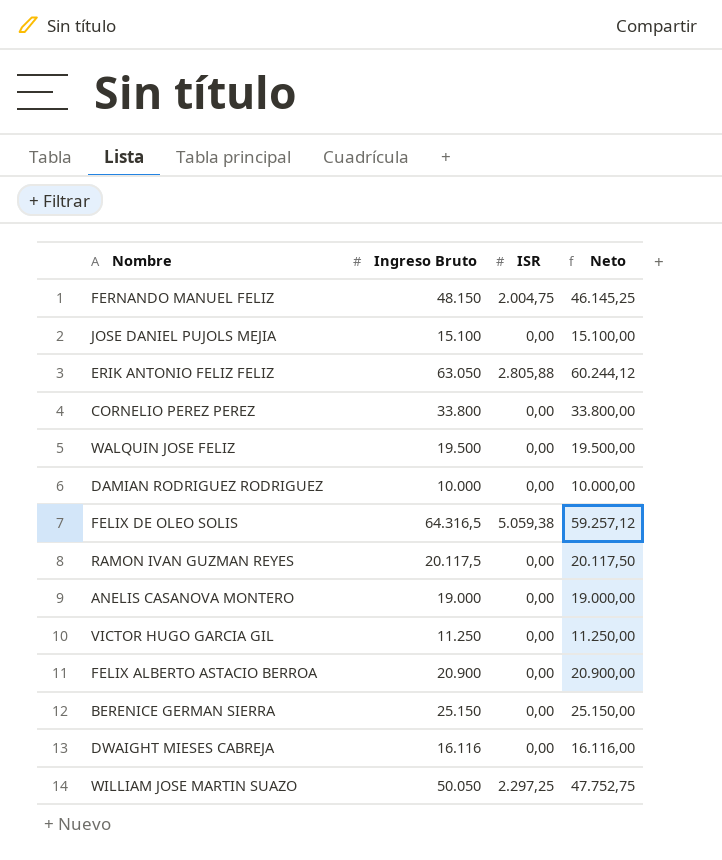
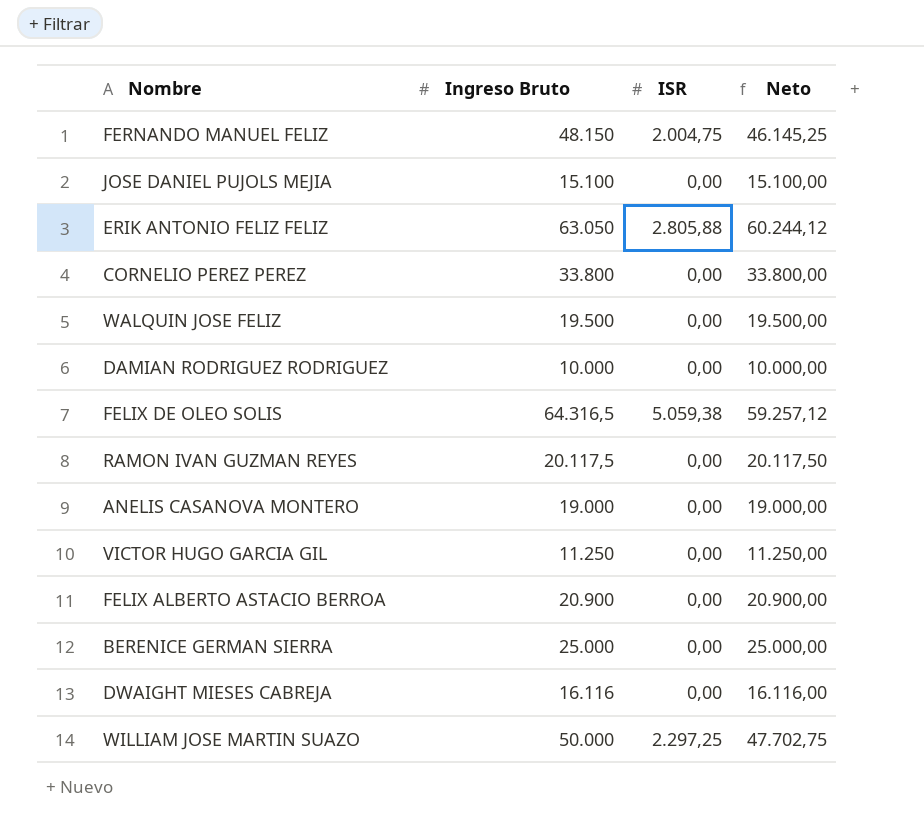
BERENICE GERMAN SIERRA | Ingreso Bruto: 25.150 -> 25.000
BERENICE GERMAN SIERRA | Neto: 25.150,00 -> 25.000,00
WILLIAM JOSE MARTIN SUAZO | Ingreso Bruto: 50.050 -> 50.000
WILLIAM JOSE MARTIN SUAZO | Neto: 47.752,75 -> 47.702,75

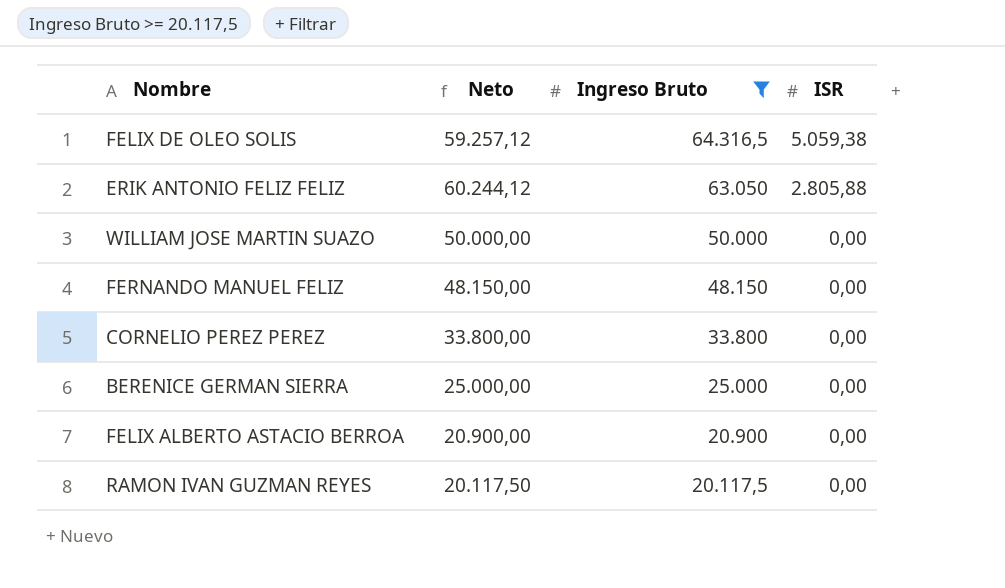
filter: none -> Ingreso Bruto >= 20.117,5
row order: none -> Ingreso Bruto descending
column Neto | position: 4 -> 2
WILLIAM JOSE MARTIN SUAZO | Neto: 47.702,75 -> 50.000,00
WILLIAM JOSE MARTIN SUAZO | ISR: 2.297,25 -> 0,00
FERNANDO MANUEL FELIZ | Neto: 46.145,25 -> 48.150,00
FERNANDO MANUEL FELIZ | ISR: 2.004,75 -> 0,00

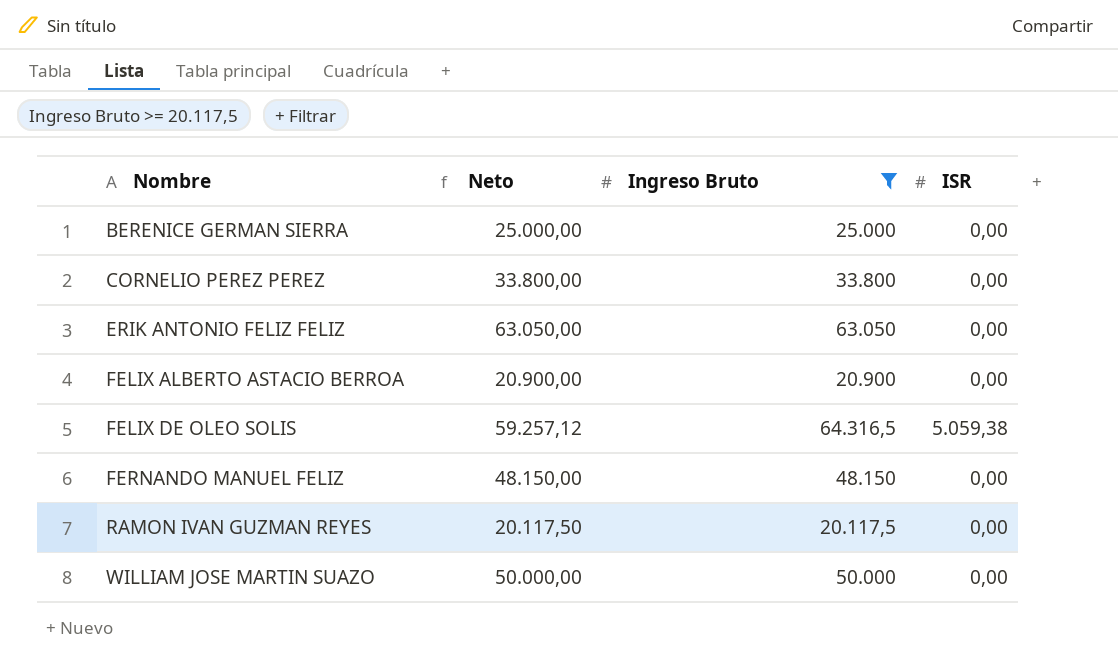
row order: Ingreso Bruto descending -> Nombre ascending
ERIK ANTONIO FELIZ FELIZ | Neto: 60.244,12 -> 63.050,00
ERIK ANTONIO FELIZ FELIZ | ISR: 2.805,88 -> 0,00

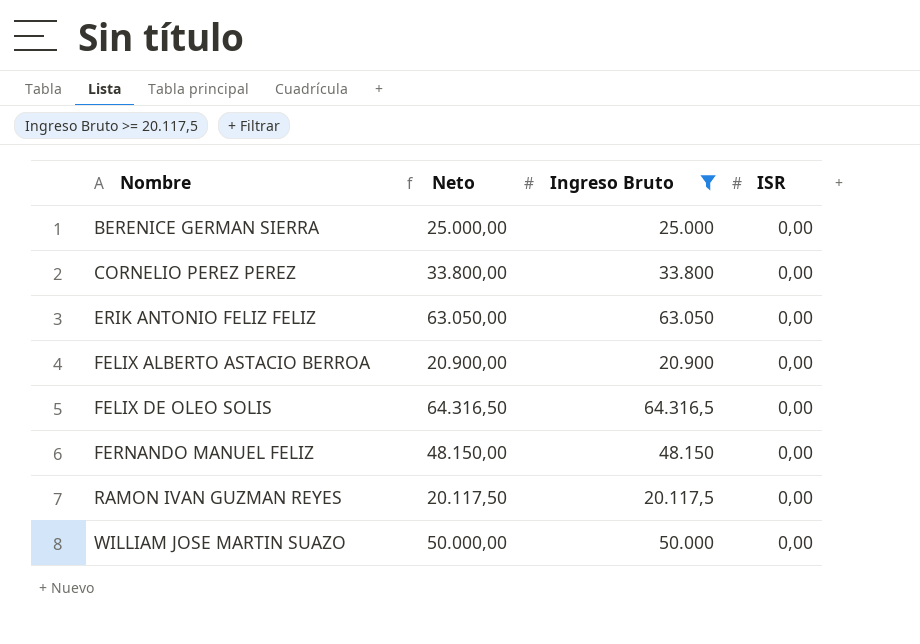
FELIX DE OLEO SOLIS | Neto: 59.257,12 -> 64.316,50
FELIX DE OLEO SOLIS | ISR: 5.059,38 -> 0,00

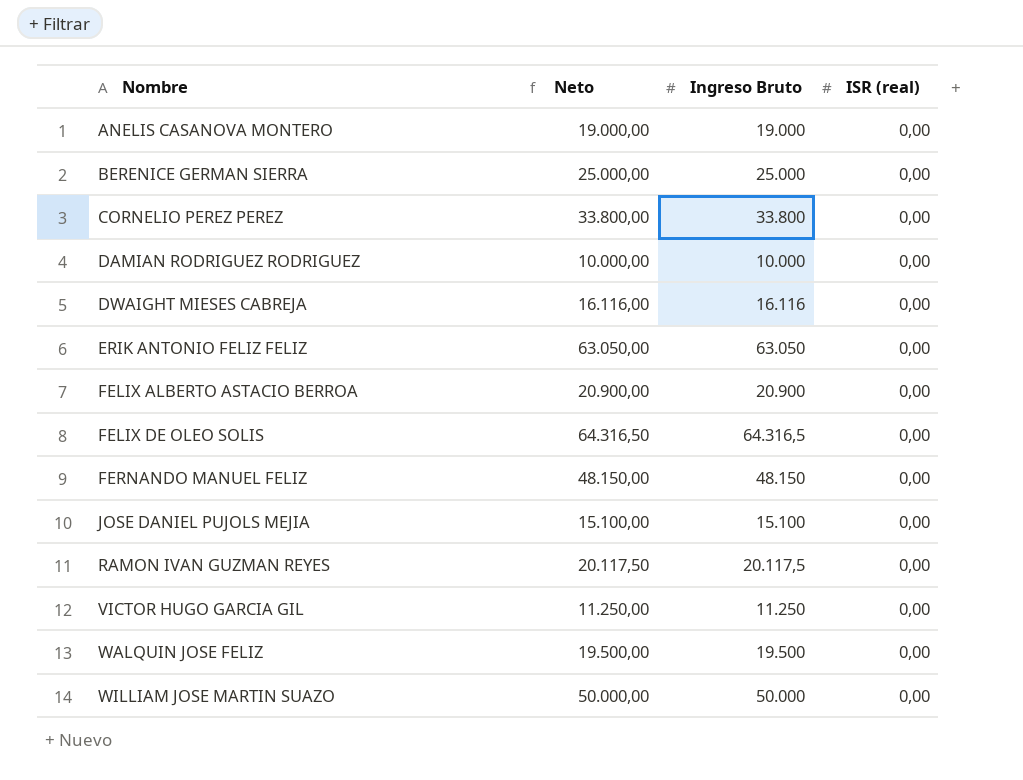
filter: Ingreso Bruto >= 20.117,5 -> none
column name: ISR -> ISR (real)

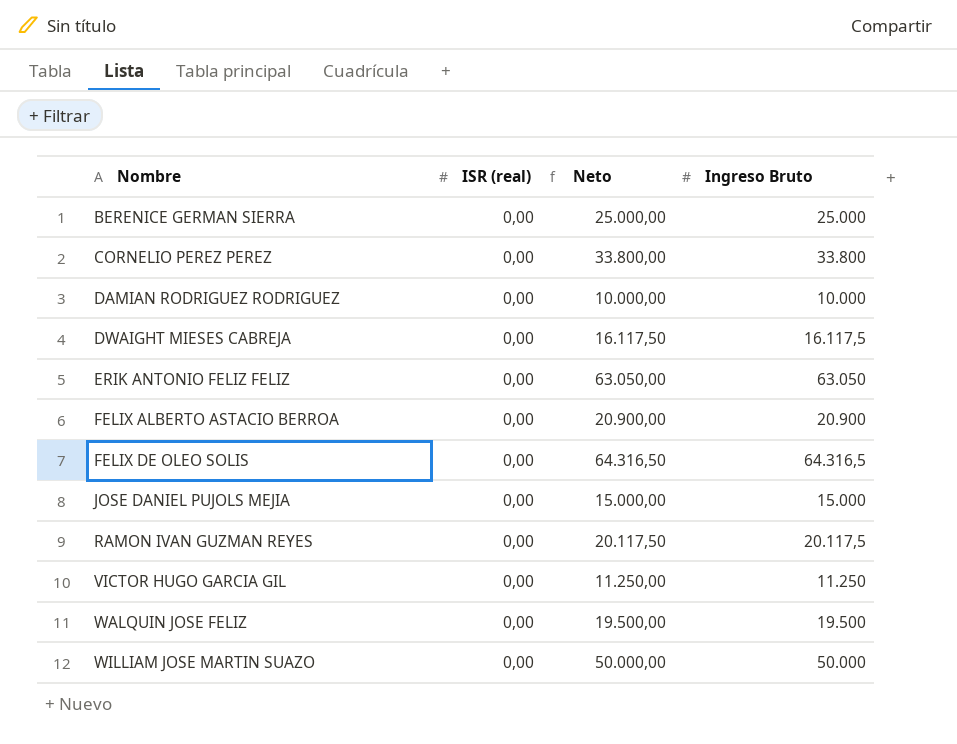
column ISR (real) | position: 4 -> 2
row ANELIS CASANOVA MONTERO: 19.000,00 | 19.000 | 0,00 -> none
row FERNANDO MANUEL FELIZ: 48.150,00 | 48.150 | 0,00 -> none
DWAIGHT MIESES CABREJA | Neto: 16.116,00 -> 16.117,50
DWAIGHT MIESES CABREJA | Ingreso Bruto: 16.116 -> 16.117,5
JOSE DANIEL PUJOLS MEJIA | Neto: 15.100,00 -> 15.000,00
JOSE DANIEL PUJOLS MEJIA | Ingreso Bruto: 15.100 -> 15.000

